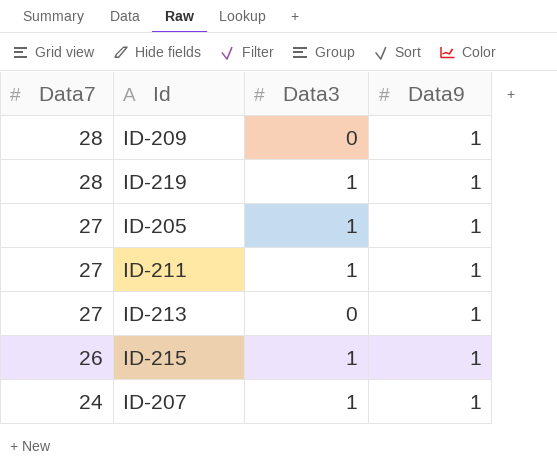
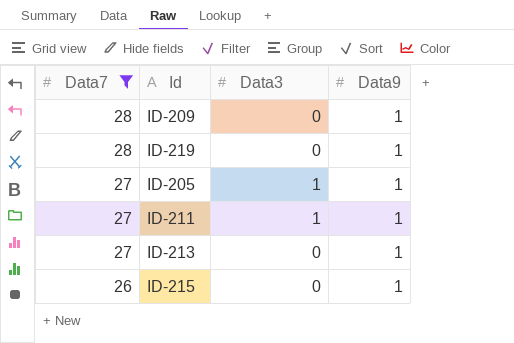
filter: none -> Data7 != 24
ID-219 | Data3: 1 -> 0
ID-215 | Data3: 1 -> 0

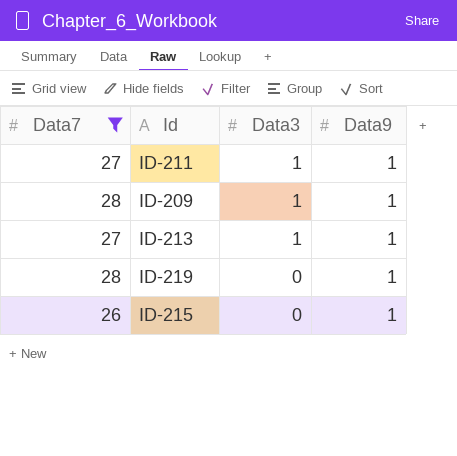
row order: Data7 descending -> Data3 descending
row ID-205: 27 | 1 | 1 -> none
ID-209 | Data3: 0 -> 1
ID-213 | Data3: 0 -> 1

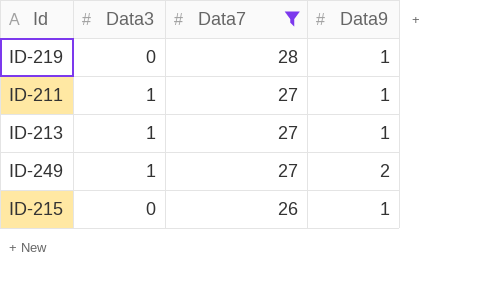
row order: Data3 descending -> Data7 descending
column Data7 | position: 1 -> 3
row ID-209: 28 | 1 | 1 -> none
row ID-249: none -> 1 | 27 | 2

